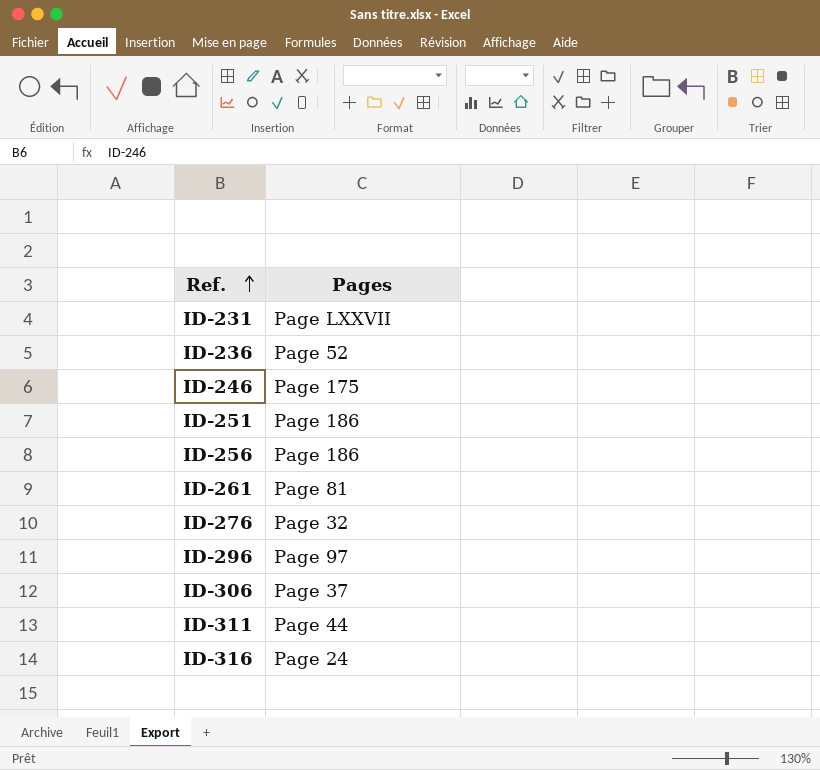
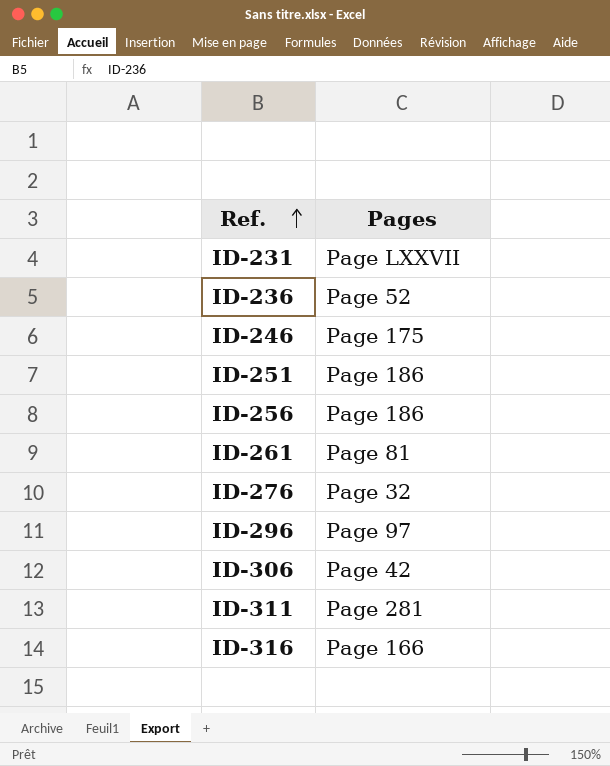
ID-306 | Pages: Page 37 -> Page 42
ID-311 | Pages: Page 44 -> Page 281
ID-316 | Pages: Page 24 -> Page 166

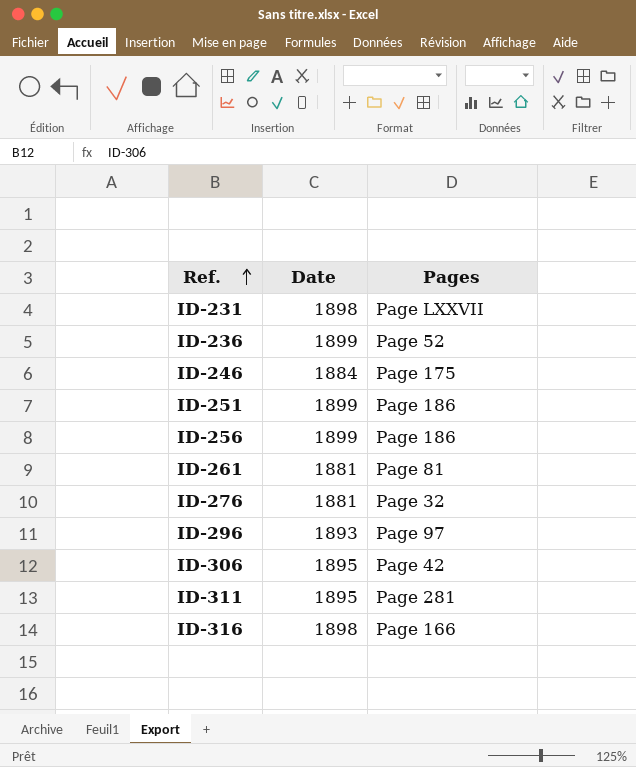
column Date | position: none -> 2

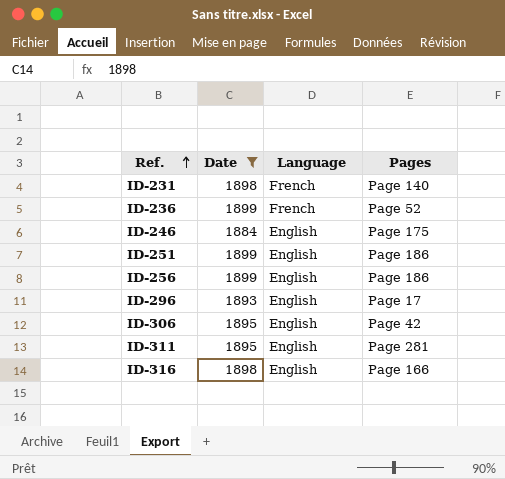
filter: none -> Date != 1881
column Language | position: none -> 3
ID-231 | Pages: Page LXXVII -> Page 140
ID-296 | Pages: Page 97 -> Page 17

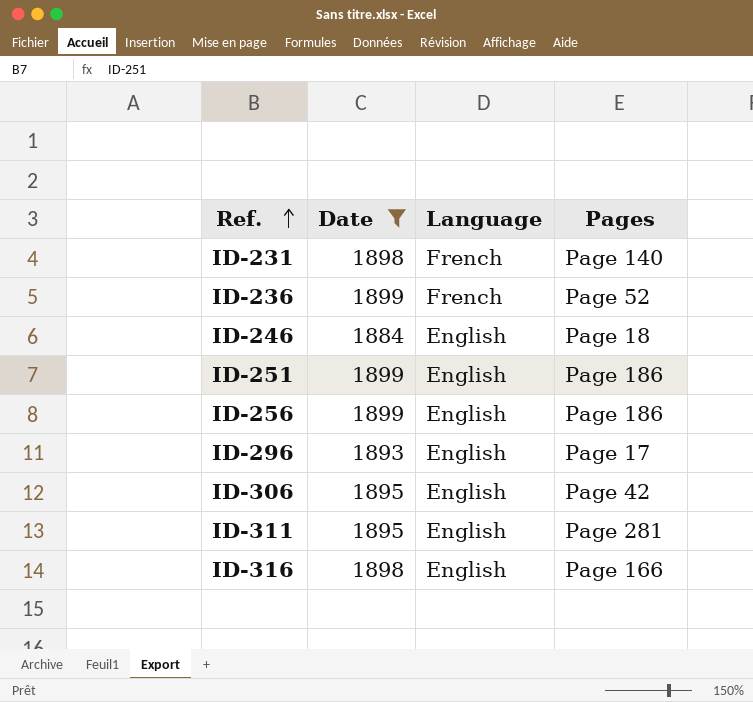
ID-246 | Pages: Page 175 -> Page 18

